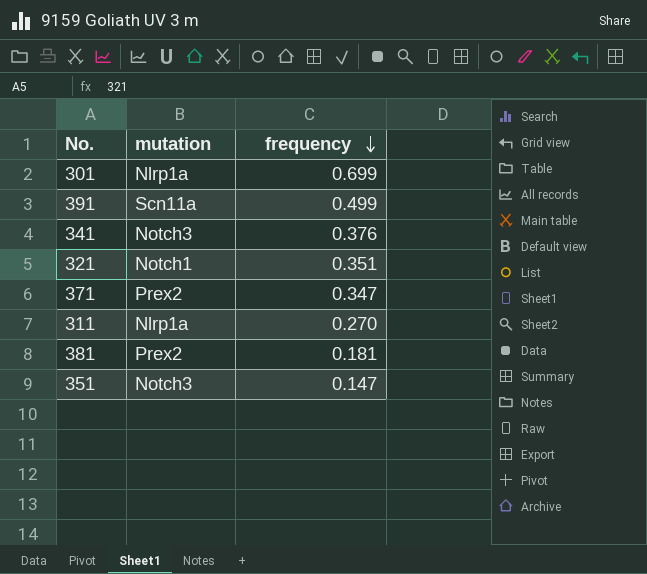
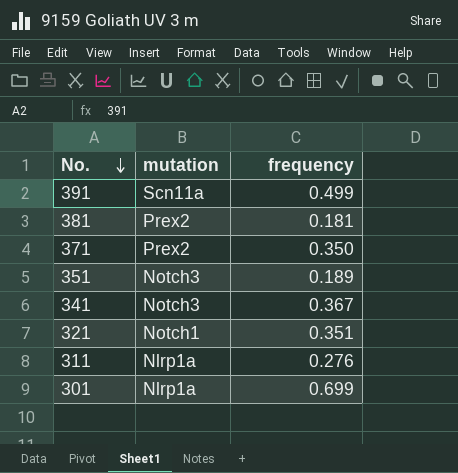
row order: frequency descending -> No. descending
371 | frequency: 0.347 -> 0.350
351 | frequency: 0.147 -> 0.189
341 | frequency: 0.376 -> 0.367
311 | frequency: 0.270 -> 0.276

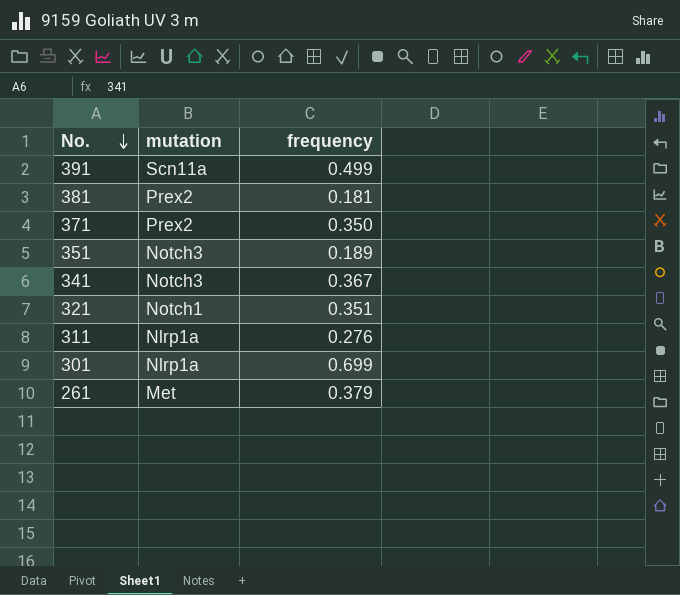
row 261: none -> Met | 0.379

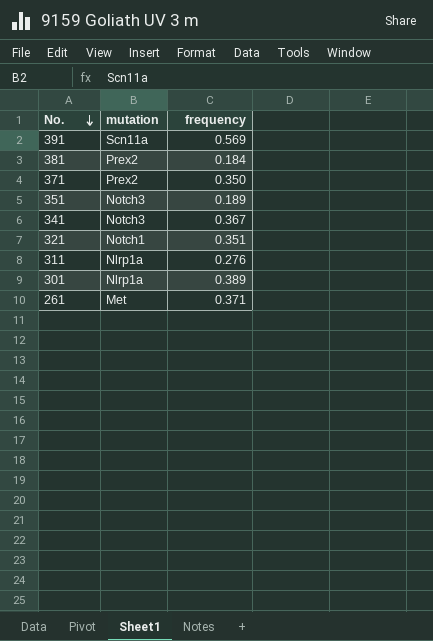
391 | frequency: 0.499 -> 0.569
381 | frequency: 0.181 -> 0.184
301 | frequency: 0.699 -> 0.389
261 | frequency: 0.379 -> 0.371

